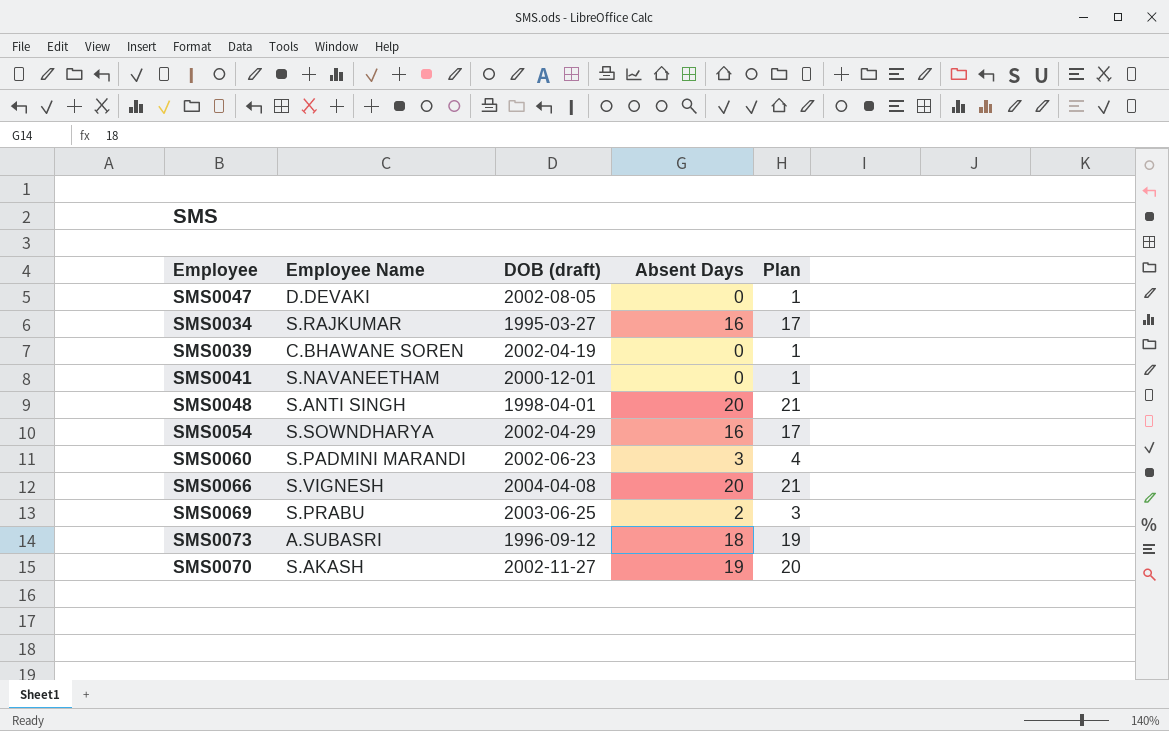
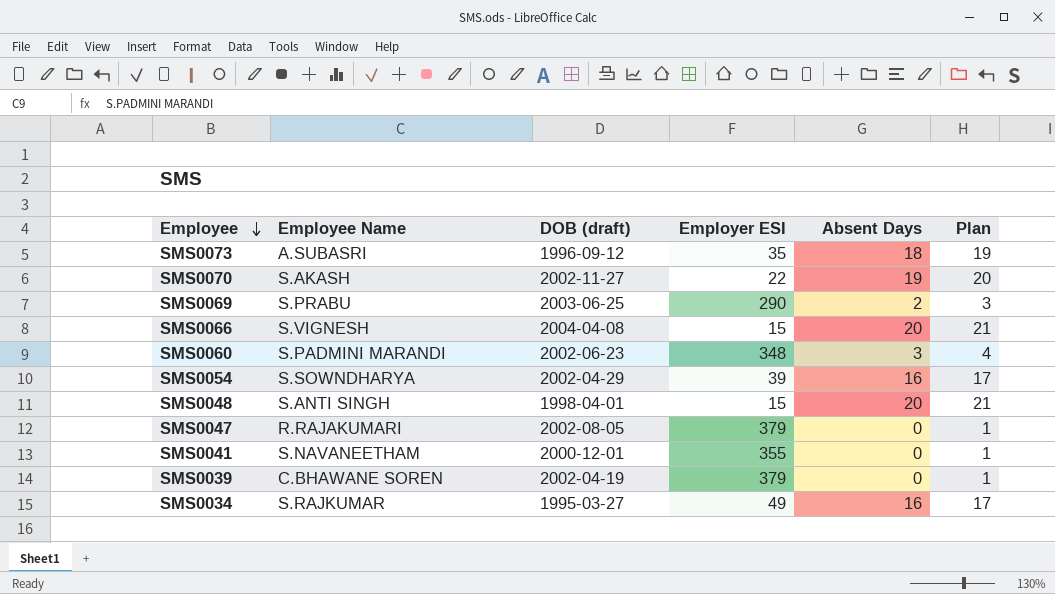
row order: none -> Employee descending
column Employer ESI | position: none -> 4
SMS0047 | Employee Name: D.DEVAKI -> R.RAJAKUMARI

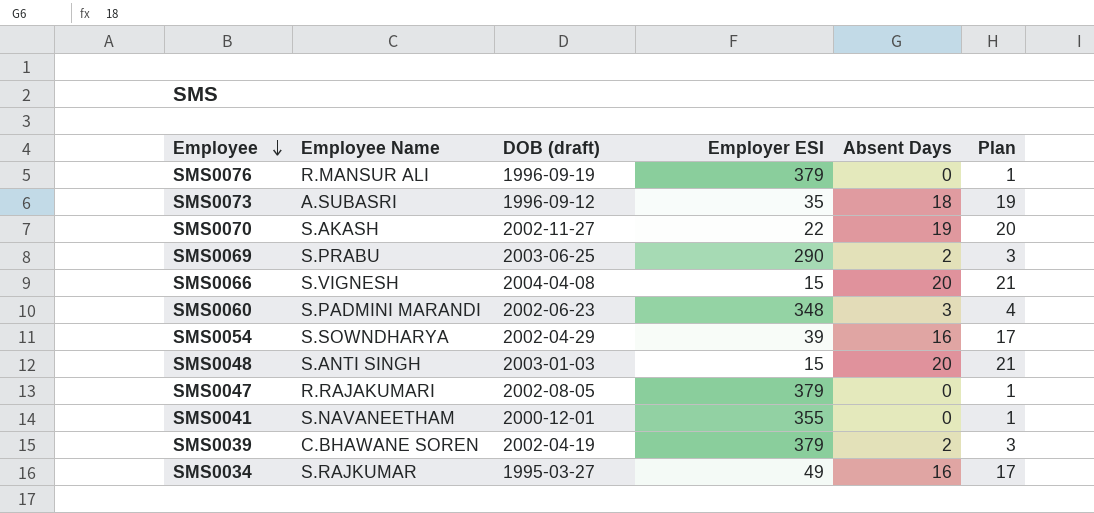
row SMS0076: none -> R.MANSUR ALI | 1996-09-19 | 379 | 0 | 1
SMS0048 | DOB (draft): 1998-04-01 -> 2003-01-03
SMS0039 | Absent Days: 0 -> 2
SMS0039 | Plan: 1 -> 3

